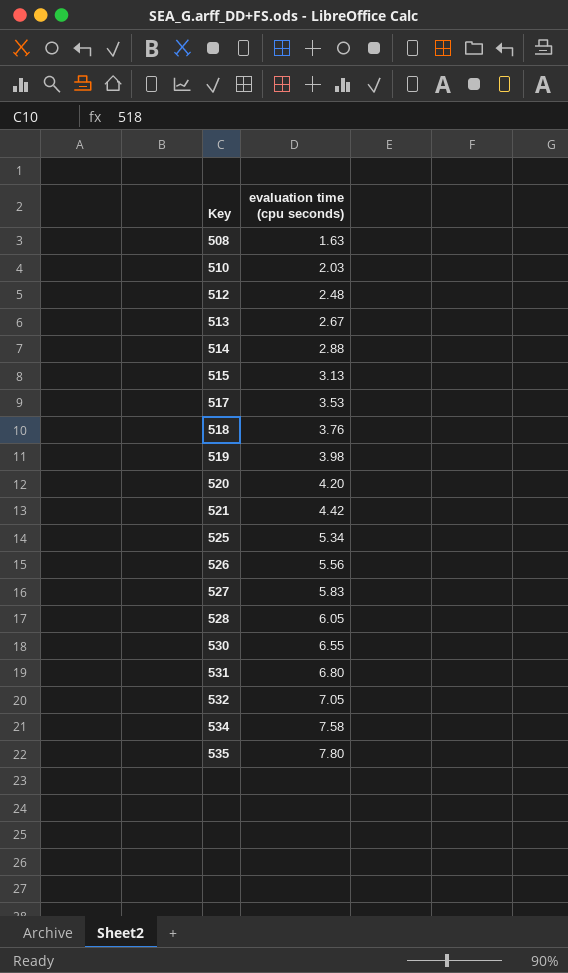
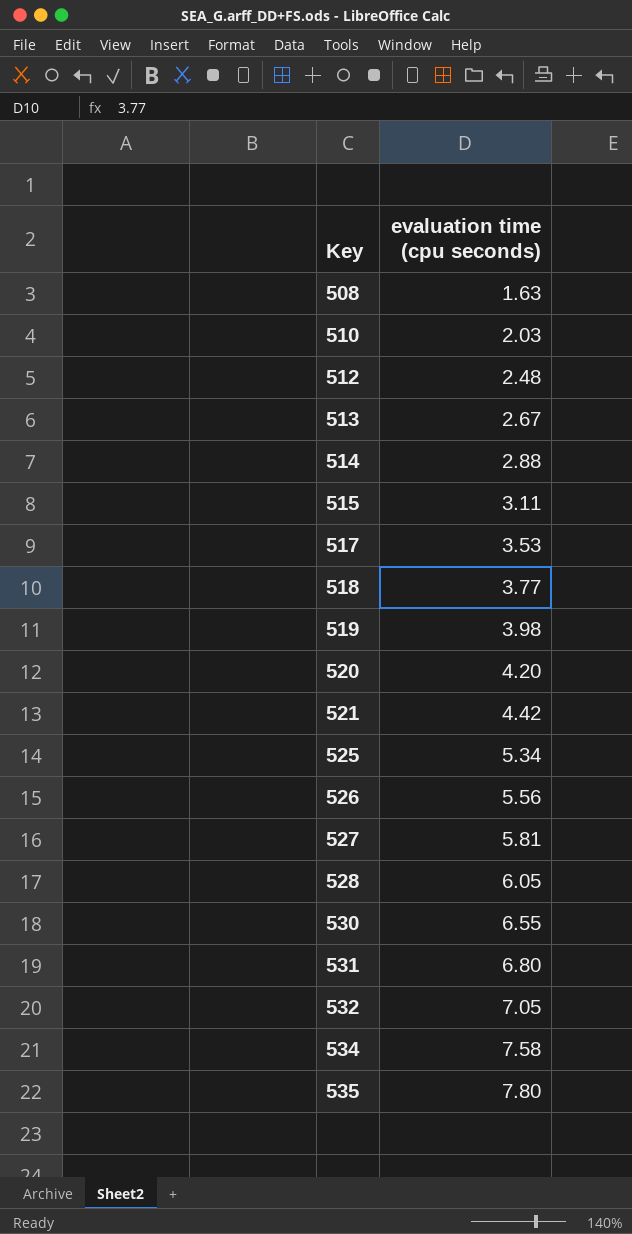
515 | evaluation time (cpu seconds): 3.13 -> 3.11
518 | evaluation time (cpu seconds): 3.76 -> 3.77
527 | evaluation time (cpu seconds): 5.83 -> 5.81

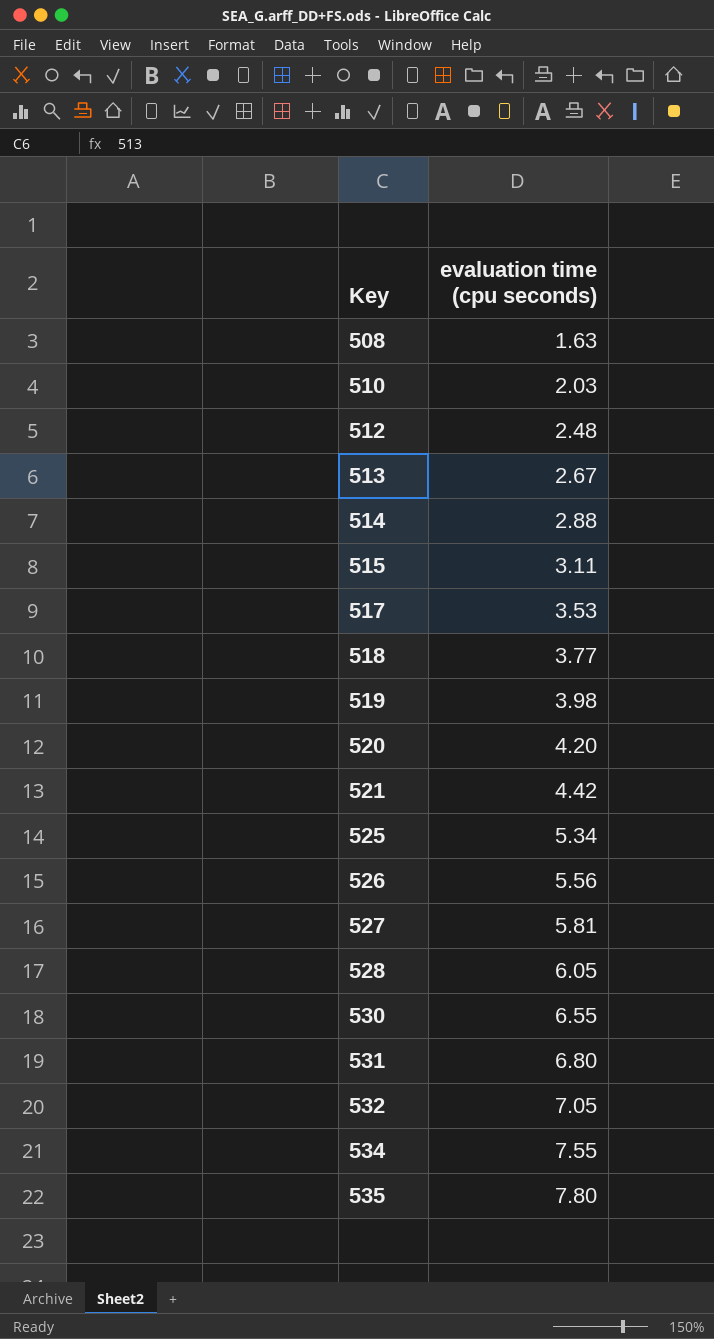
534 | evaluation time (cpu seconds): 7.58 -> 7.55

